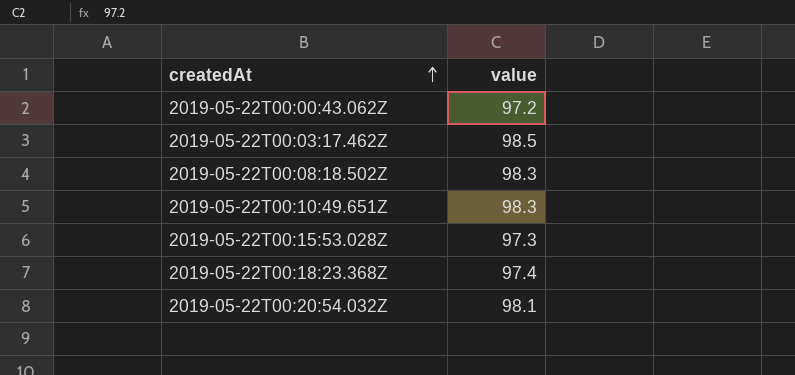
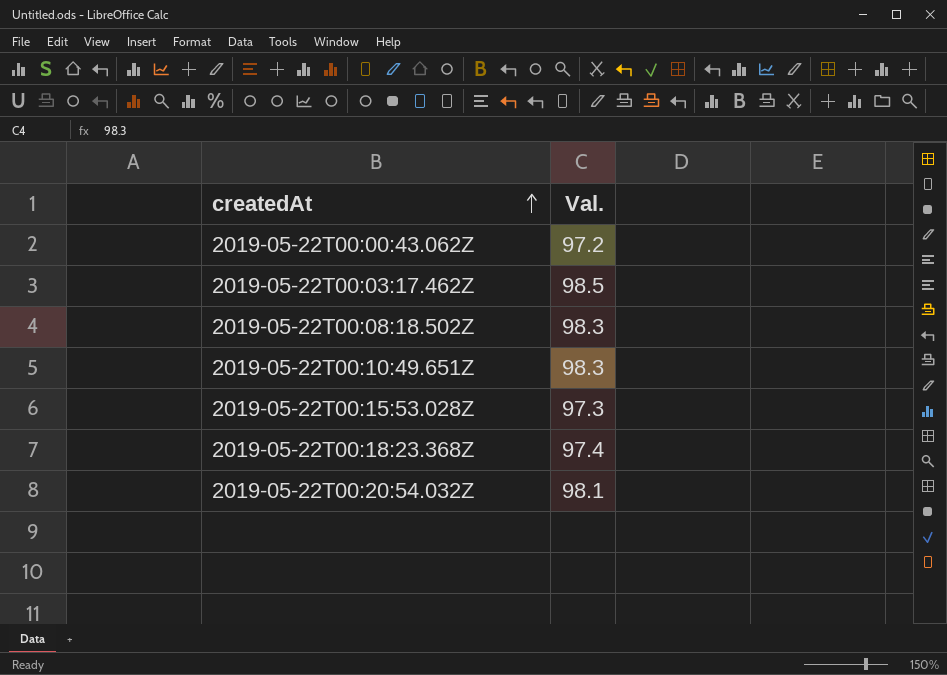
column name: value -> Val.

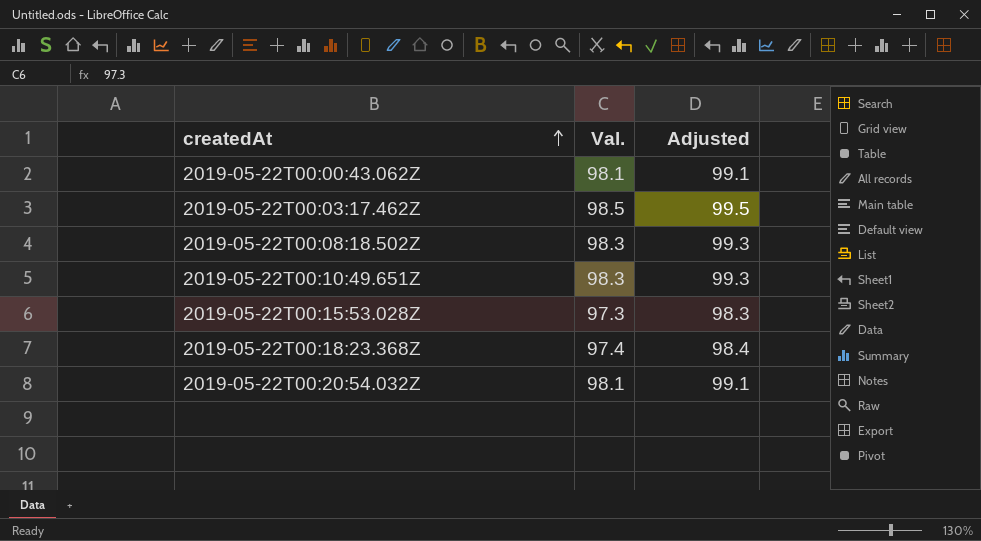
column Adjusted | formula: none -> [Val.] + 1
2019-05-22T00:00:43.062Z | Val.: 97.2 -> 98.1

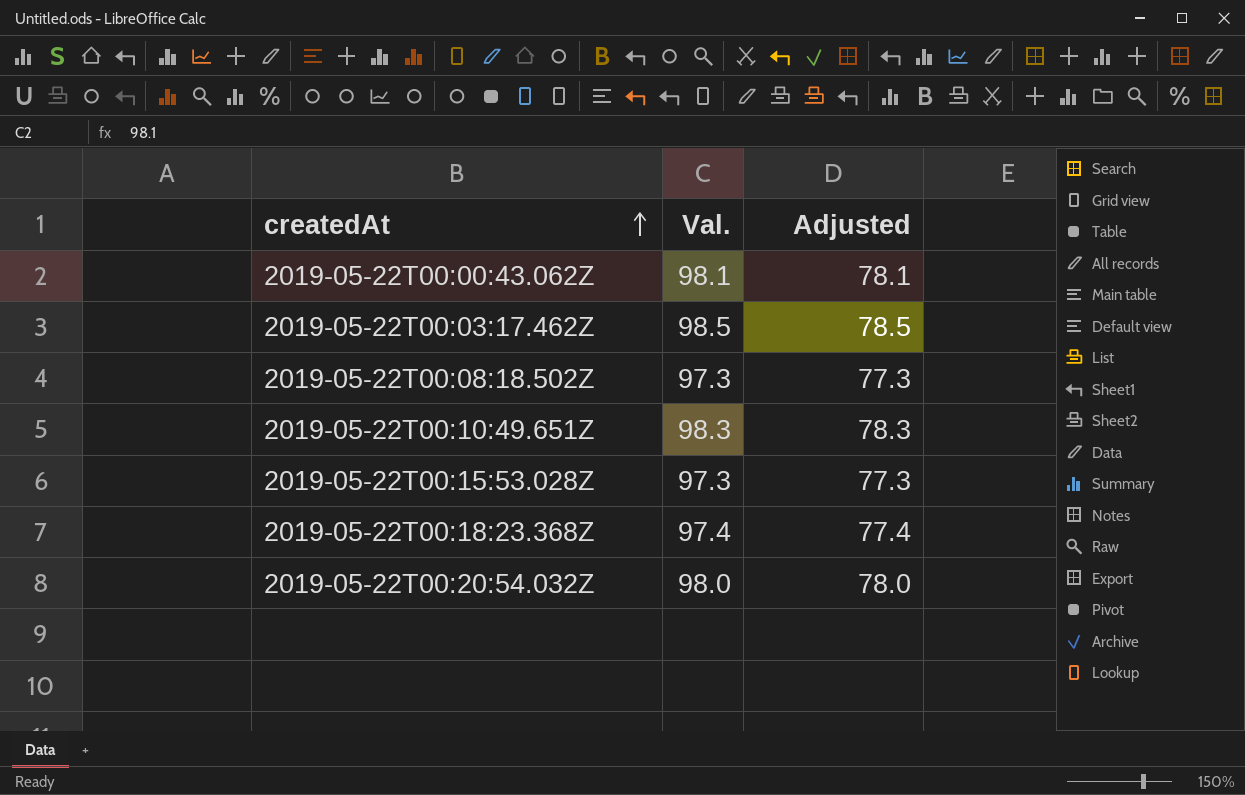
column Adjusted | formula: [Val.] + 1 -> [Val.] - 20
2019-05-22T00:08:18.502Z | Val.: 98.3 -> 97.3
2019-05-22T00:20:54.032Z | Val.: 98.1 -> 98.0

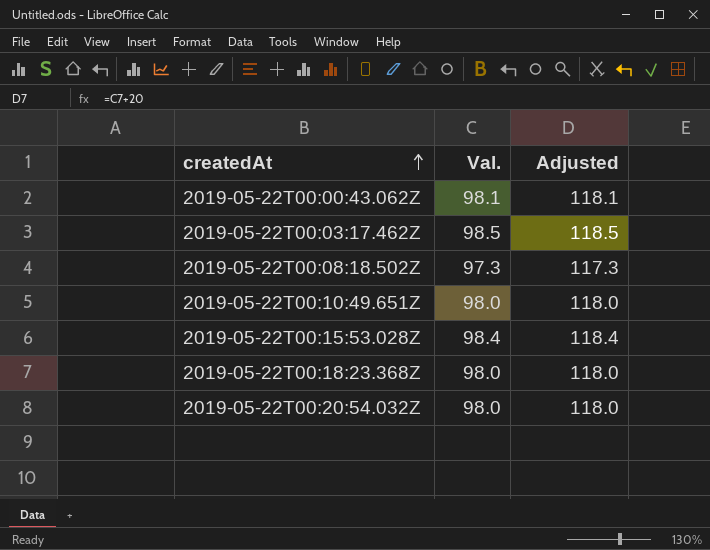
column Adjusted | formula: [Val.] - 20 -> [Val.] + 20
2019-05-22T00:10:49.651Z | Val.: 98.3 -> 98.0
2019-05-22T00:15:53.028Z | Val.: 97.3 -> 98.4
2019-05-22T00:18:23.368Z | Val.: 97.4 -> 98.0

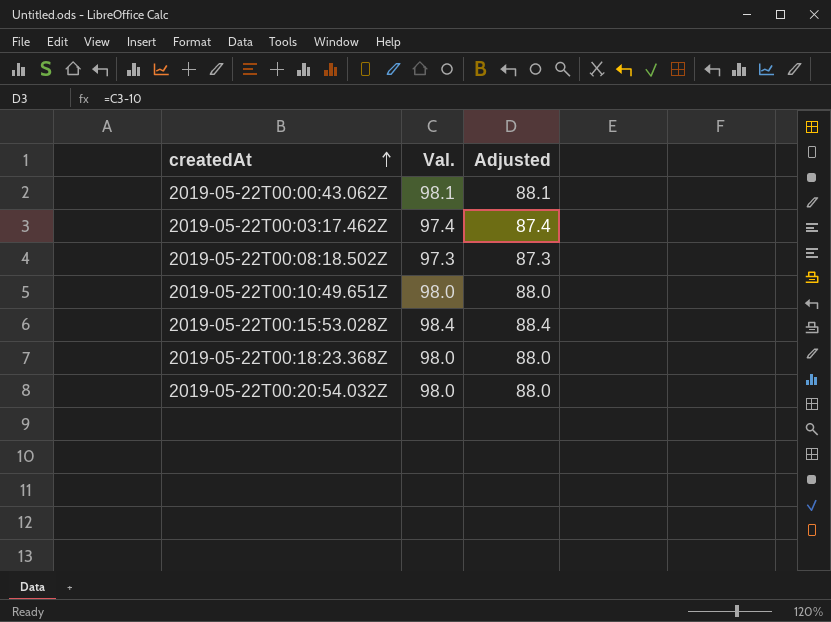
column Adjusted | formula: [Val.] + 20 -> [Val.] - 10
2019-05-22T00:03:17.462Z | Val.: 98.5 -> 97.4

